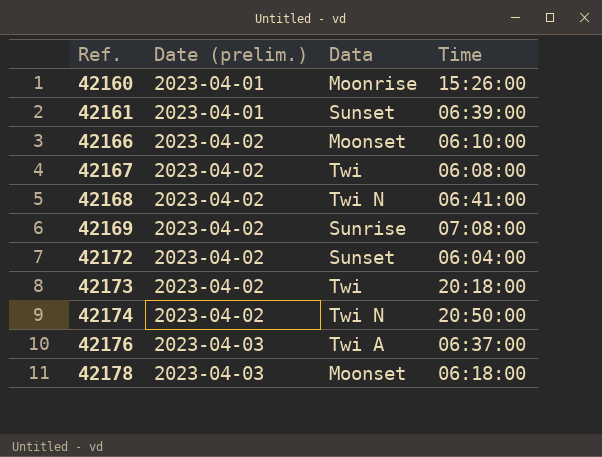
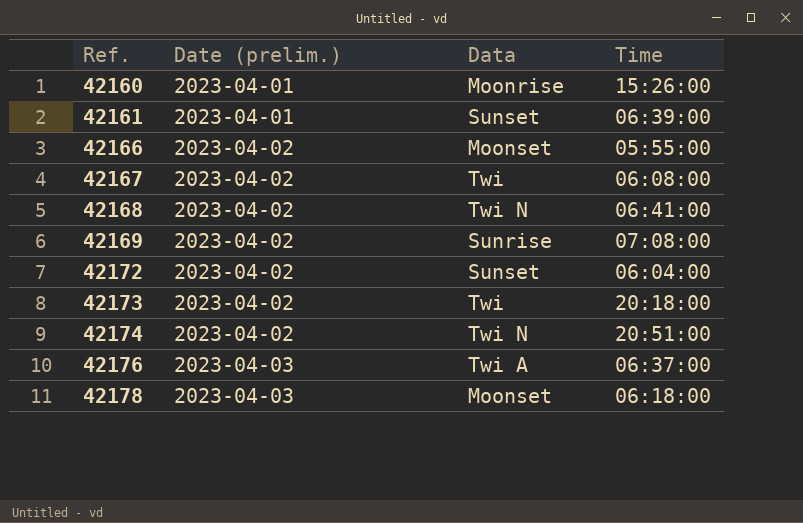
42166 | Time: 06:10:00 -> 05:55:00
42174 | Time: 20:50:00 -> 20:51:00

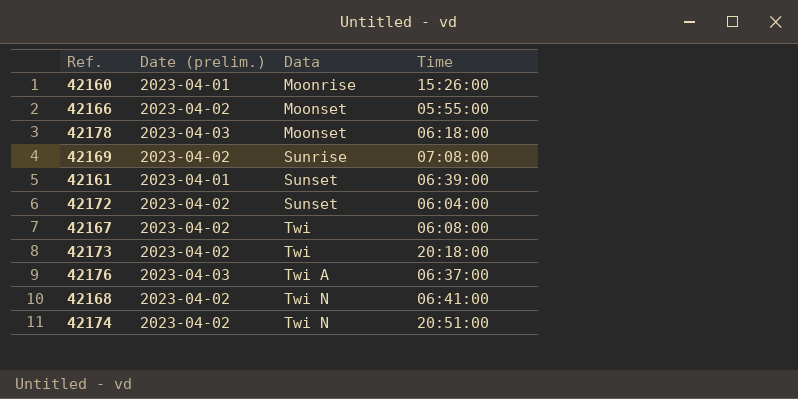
row order: Ref. ascending -> Data ascending

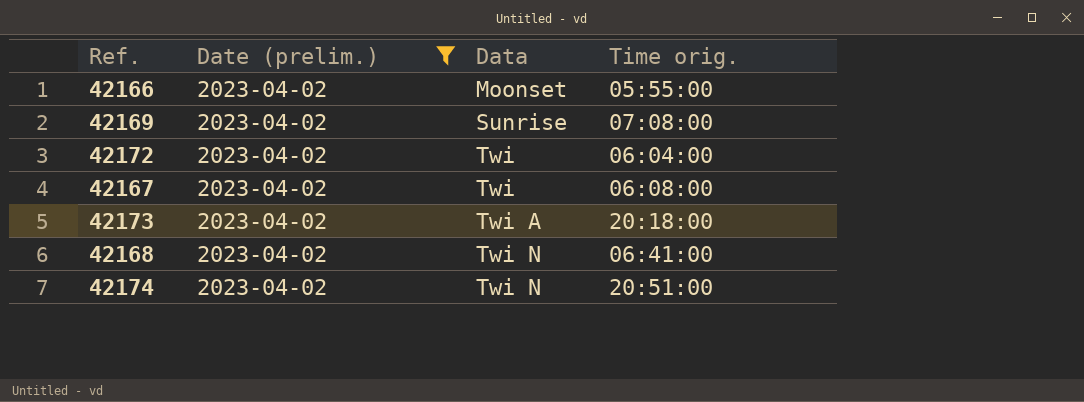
filter: none -> Date (prelim.) = 2023-04-02
column name: Time -> Time orig.
42172 | Data: Sunset -> Twi
42173 | Data: Twi -> Twi A

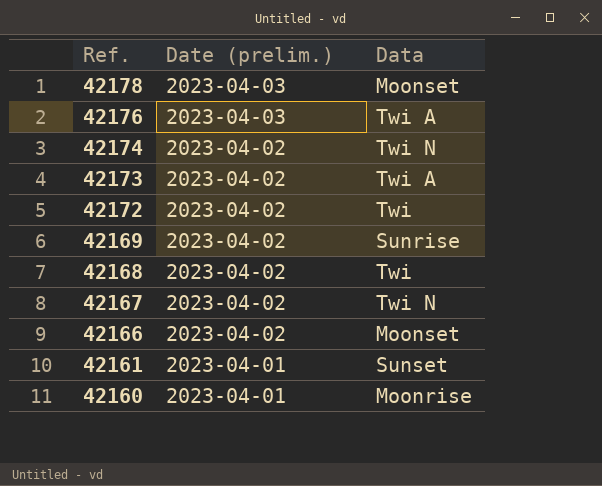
filter: Date (prelim.) = 2023-04-02 -> none
row order: Data ascending -> Ref. descending
column Time orig. | position: 4 -> none
42168 | Data: Twi N -> Twi
42167 | Data: Twi -> Twi N

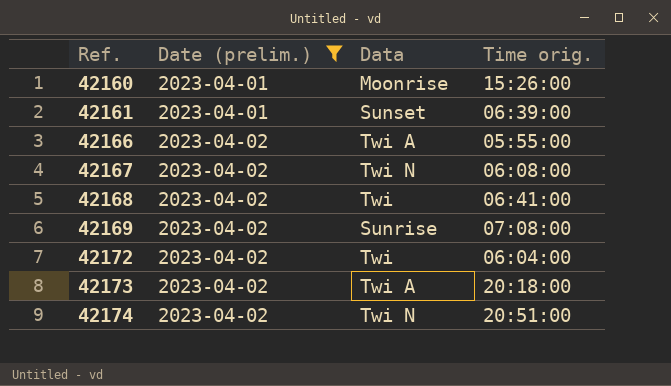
filter: none -> Date (prelim.) != 2023-04-03
row order: Ref. descending -> Ref. ascending
column Time orig. | position: none -> 4
42166 | Data: Moonset -> Twi A

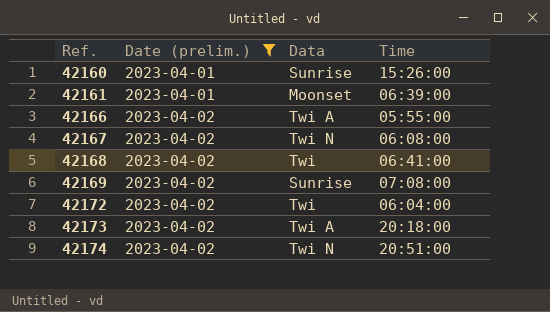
column name: Time orig. -> Time
42160 | Data: Moonrise -> Sunrise
42161 | Data: Sunset -> Moonset

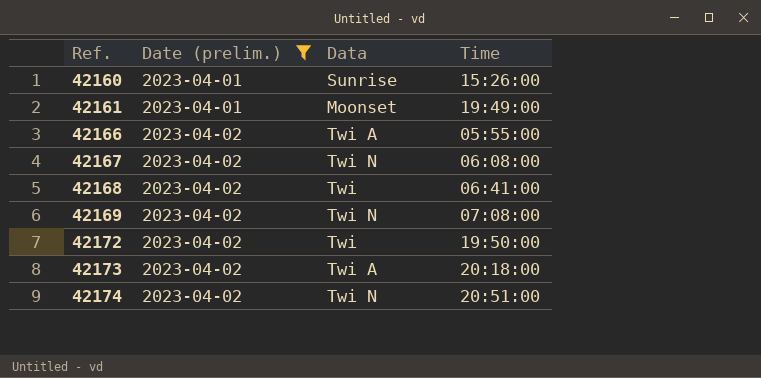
42161 | Time: 06:39:00 -> 19:49:00
42169 | Data: Sunrise -> Twi N
42172 | Time: 06:04:00 -> 19:50:00

